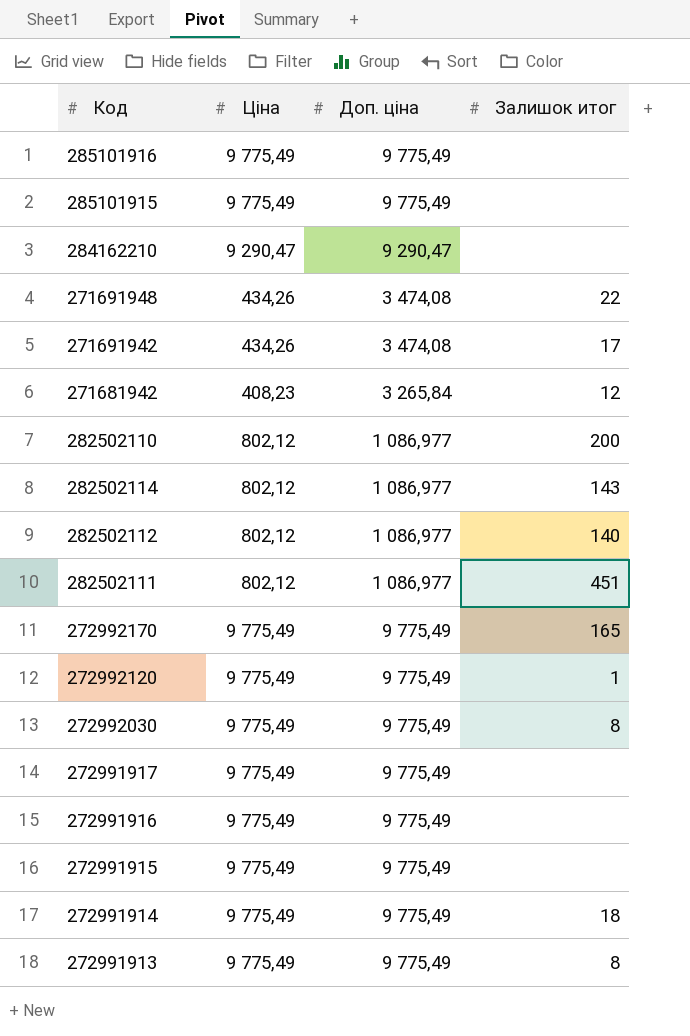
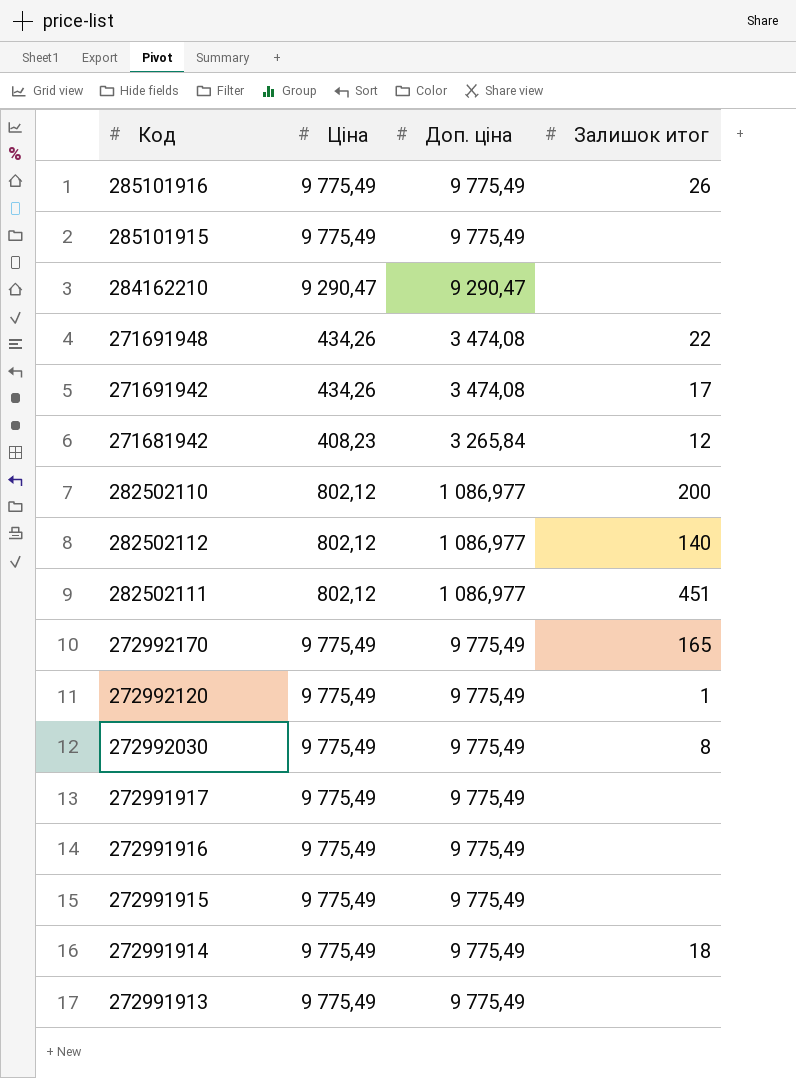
row 282502114: 802,12 | 1 086,977 | 143 -> none
285101916 | Залишок итог: none -> 26
272991913 | Залишок итог: 8 -> none

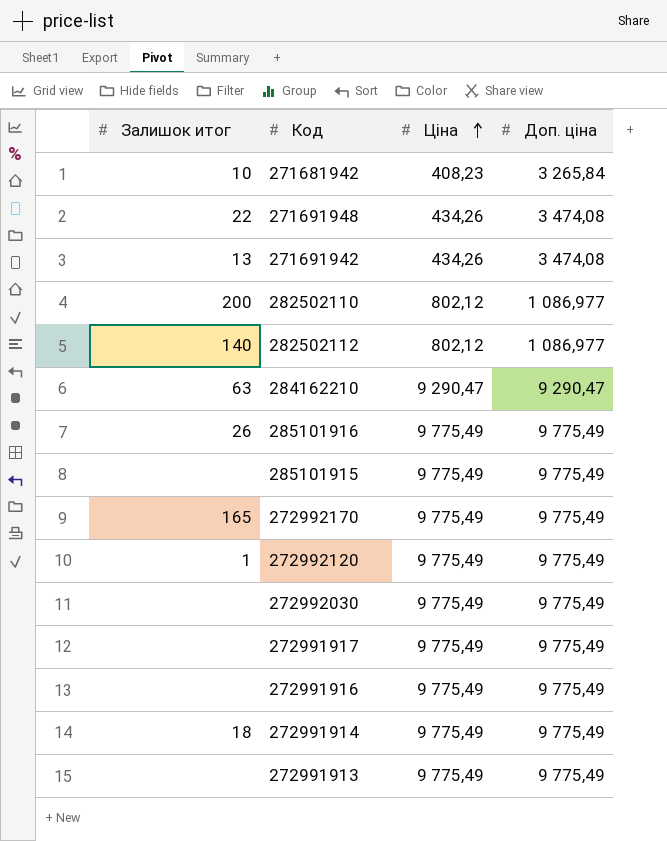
row order: none -> Ціна ascending
column Залишок итог | position: 4 -> 1
row 282502111: 802,12 | 1 086,977 | 451 -> none
row 272991915: 9 775,49 | 9 775,49 | none -> none
271681942 | Залишок итог: 12 -> 10
271691942 | Залишок итог: 17 -> 13
284162210 | Залишок итог: none -> 63
272992030 | Залишок итог: 8 -> none

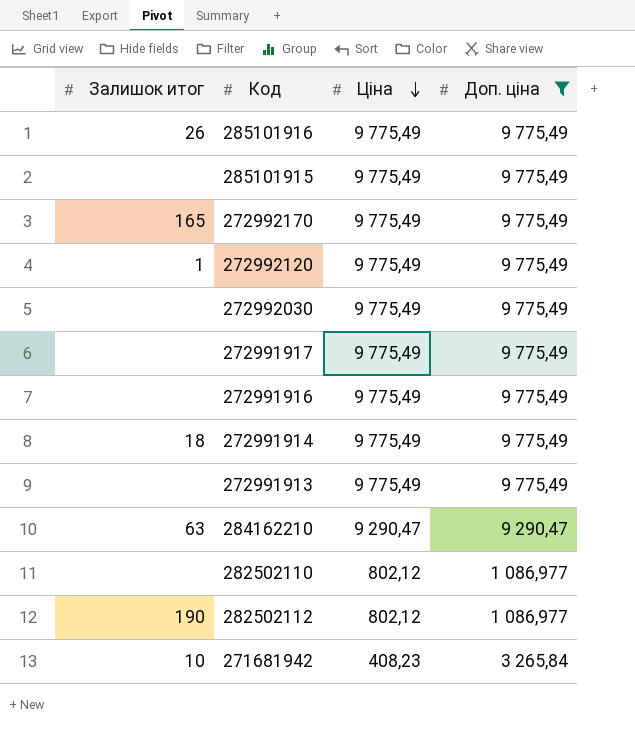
filter: none -> Доп. ціна != 3 474,08
row order: Ціна ascending -> Ціна descending
282502110 | Залишок итог: 200 -> none
282502112 | Залишок итог: 140 -> 190

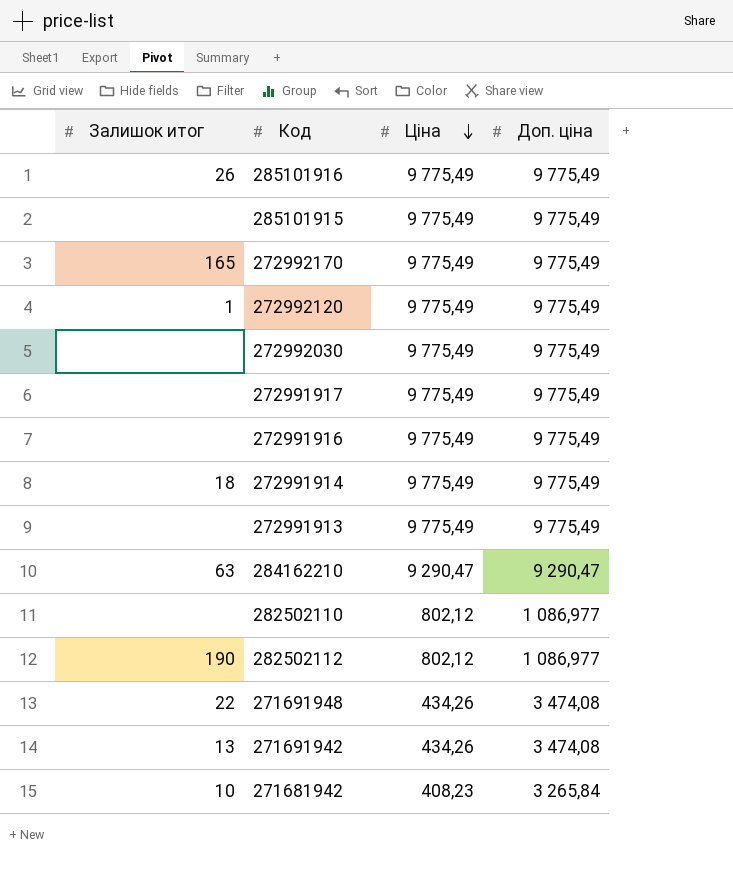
filter: Доп. ціна != 3 474,08 -> none

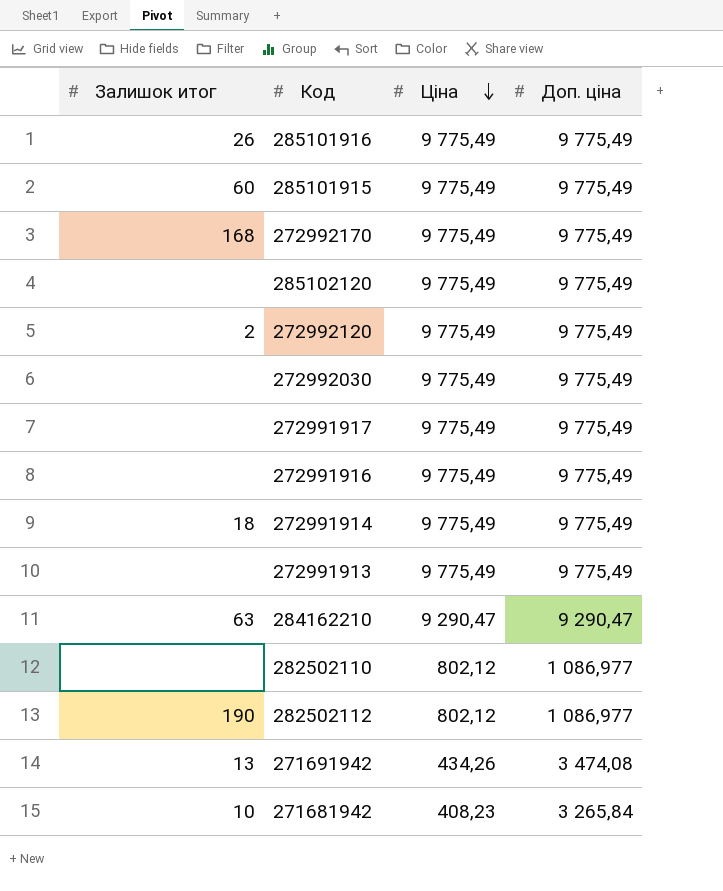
row 271691948: 22 | 434,26 | 3 474,08 -> none
285101915 | Залишок итог: none -> 60
272992170 | Залишок итог: 165 -> 168
row 285102120: none -> none | 9 775,49 | 9 775,49
272992120 | Залишок итог: 1 -> 2

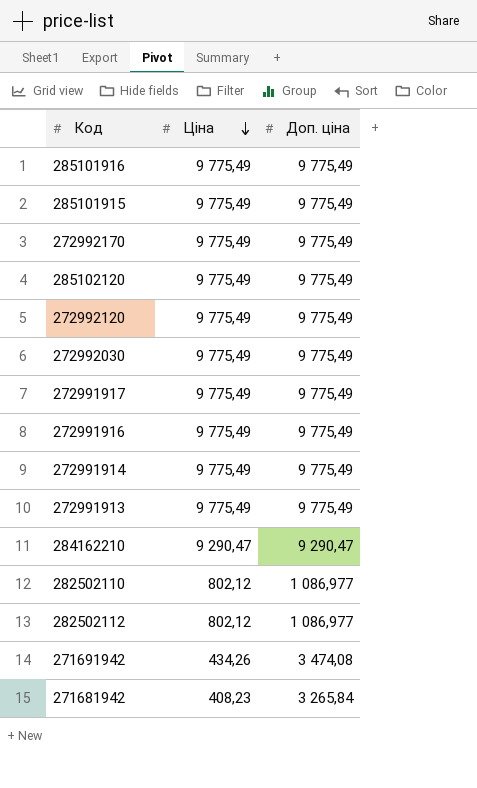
column Залишок итог | position: 1 -> none

